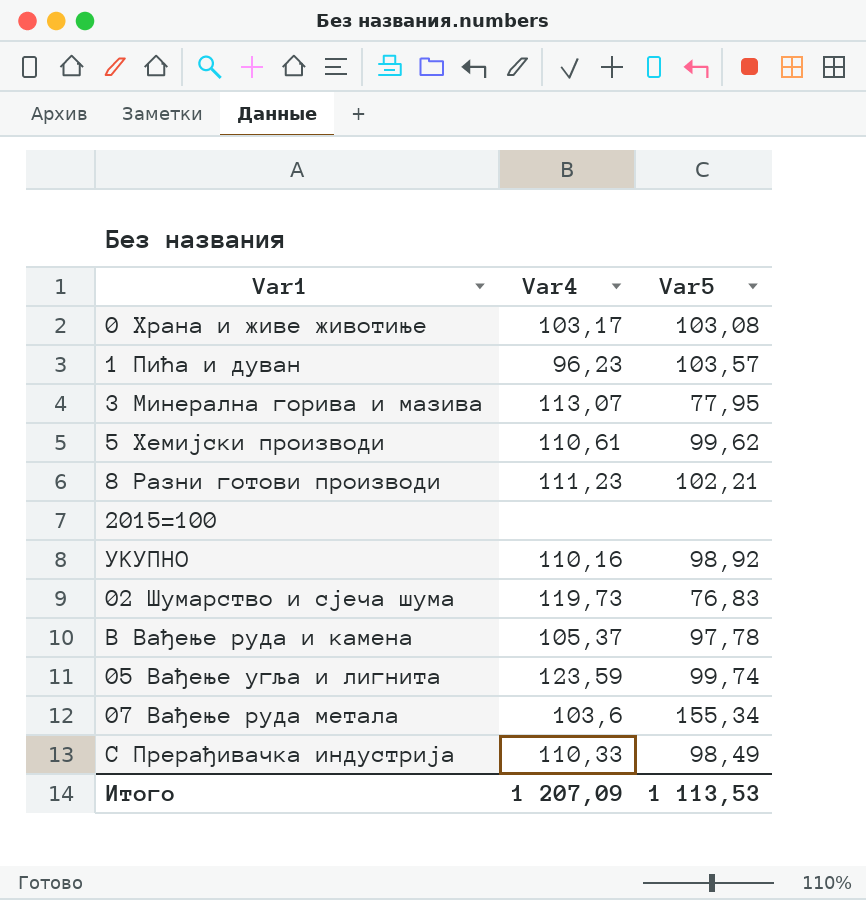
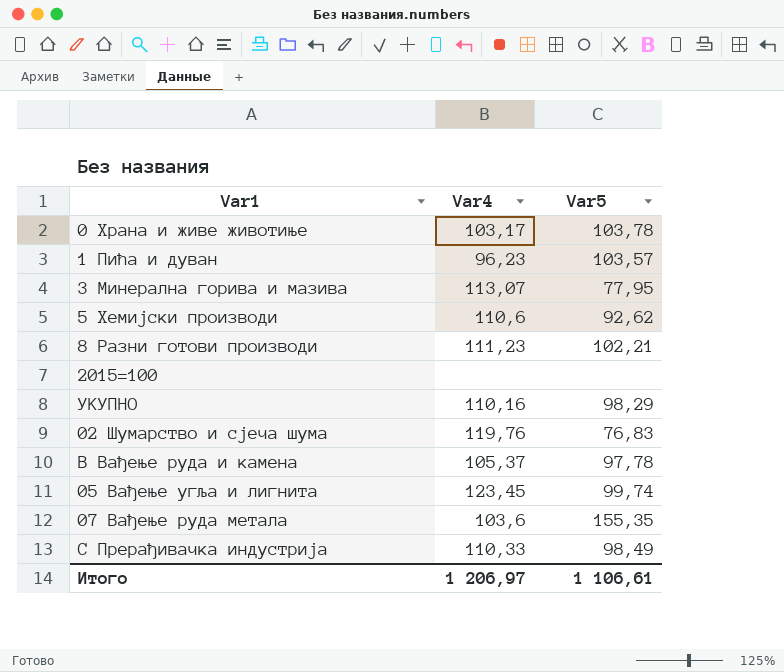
0 Храна и живе животиње | Var5: 103,08 -> 103,78
5 Хемијски производи | Var4: 110,61 -> 110,6
5 Хемијски производи | Var5: 99,62 -> 92,62
УКУПНО | Var5: 98,92 -> 98,29
02 Шумарство и сјеча шума | Var4: 119,73 -> 119,76
05 Вађење угља и лигнита | Var4: 123,59 -> 123,45
07 Вађење руда метала | Var5: 155,34 -> 155,35
Итого | Var4: 1 207,09 -> 1 206,97
Итого | Var5: 1 113,53 -> 1 106,61

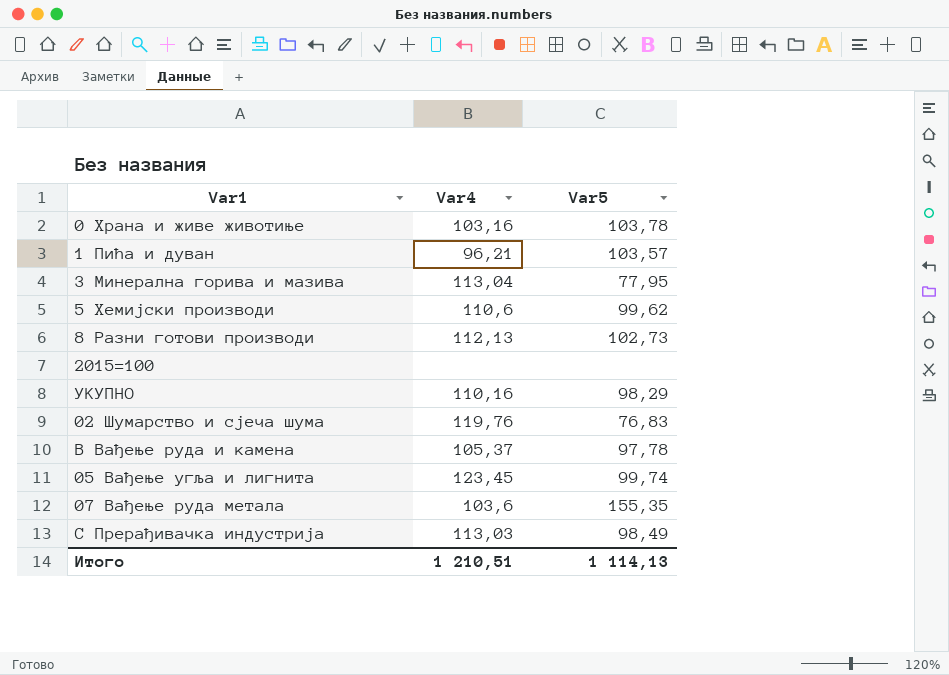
0 Храна и живе животиње | Var4: 103,17 -> 103,16
1 Пића и дуван | Var4: 96,23 -> 96,21
3 Минерална горива и мазива | Var4: 113,07 -> 113,04
5 Хемијски производи | Var5: 92,62 -> 99,62
8 Разни готови производи | Var4: 111,23 -> 112,13
8 Разни готови производи | Var5: 102,21 -> 102,73
C Прерађивачка индустрија | Var4: 110,33 -> 113,03
Итого | Var4: 1 206,97 -> 1 210,51
Итого | Var5: 1 106,61 -> 1 114,13

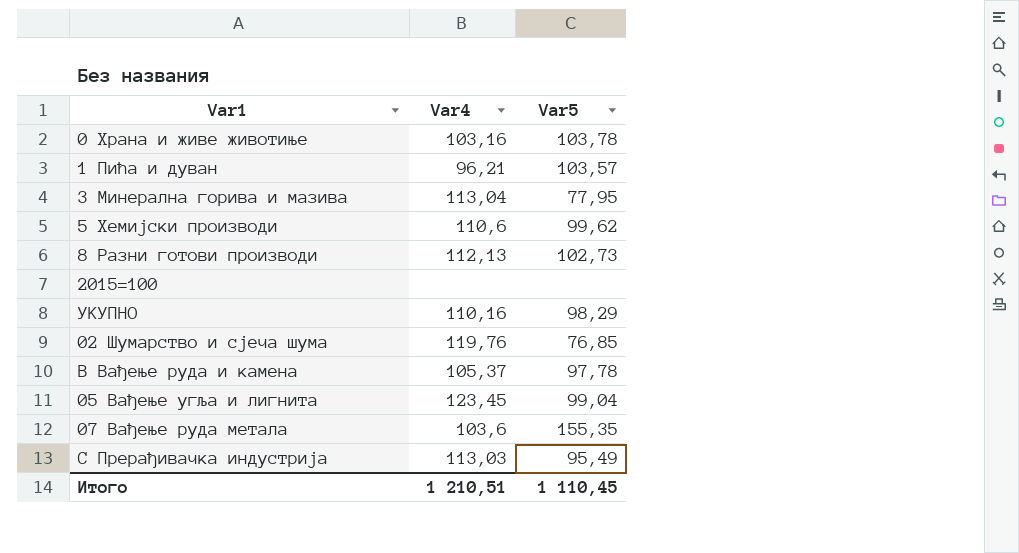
02 Шумарство и сјеча шума | Var5: 76,83 -> 76,85
05 Вађење угља и лигнита | Var5: 99,74 -> 99,04
C Прерађивачка индустрија | Var5: 98,49 -> 95,49
Итого | Var5: 1 114,13 -> 1 110,45

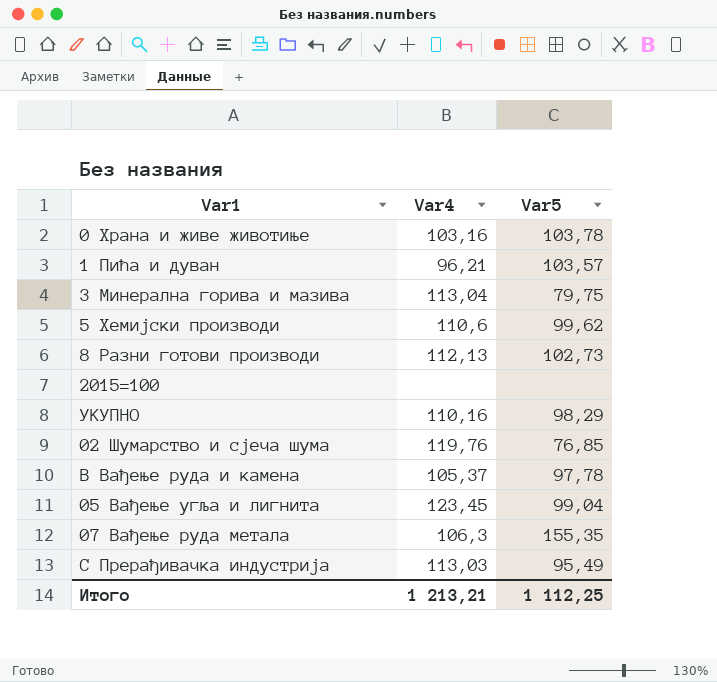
3 Минерална горива и мазива | Var5: 77,95 -> 79,75
07 Вађење руда метала | Var4: 103,6 -> 106,3
Итого | Var4: 1 210,51 -> 1 213,21
Итого | Var5: 1 110,45 -> 1 112,25

